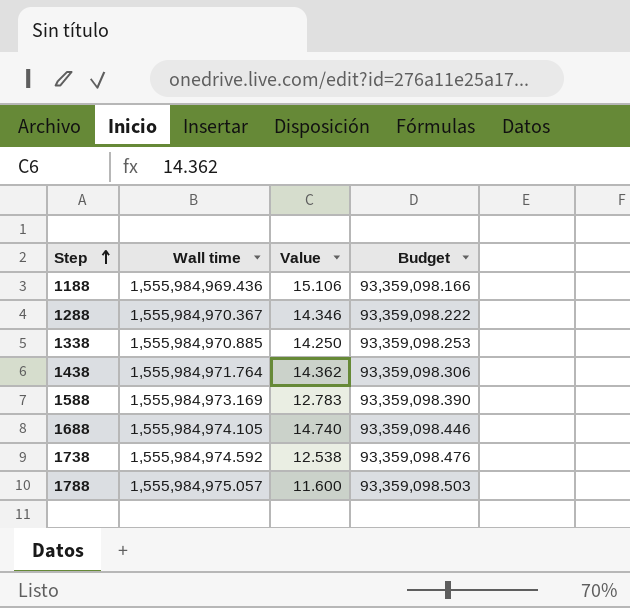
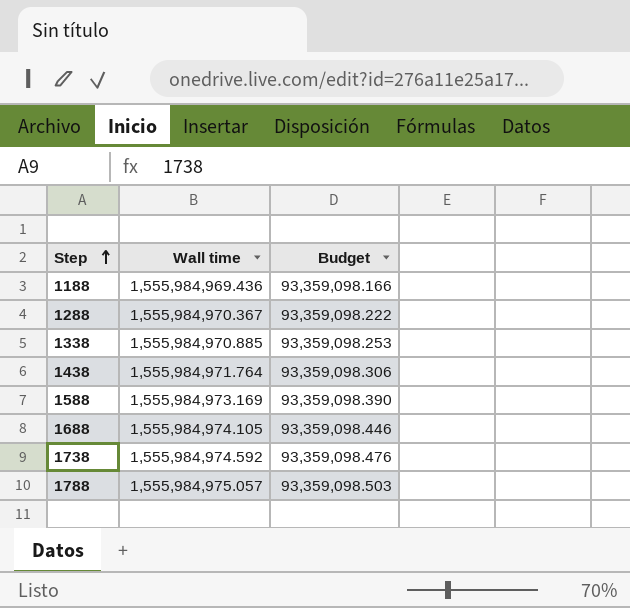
column Value | position: 3 -> none

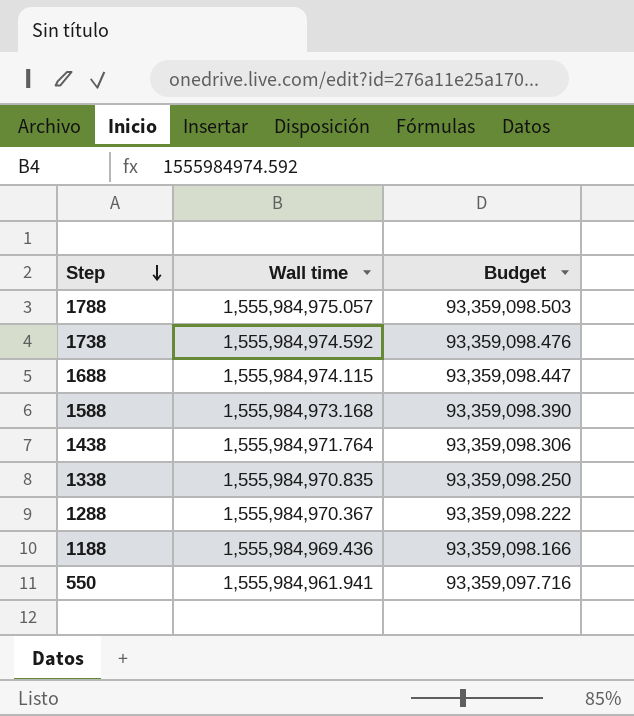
row order: Step ascending -> Step descending
1688 | Wall time: 1,555,984,974.105 -> 1,555,984,974.115
1688 | Budget: 93,359,098.446 -> 93,359,098.447
1588 | Wall time: 1,555,984,973.169 -> 1,555,984,973.168
1338 | Wall time: 1,555,984,970.885 -> 1,555,984,970.835
1338 | Budget: 93,359,098.253 -> 93,359,098.250
row 550: none -> 1,555,984,961.941 | 93,359,097.716

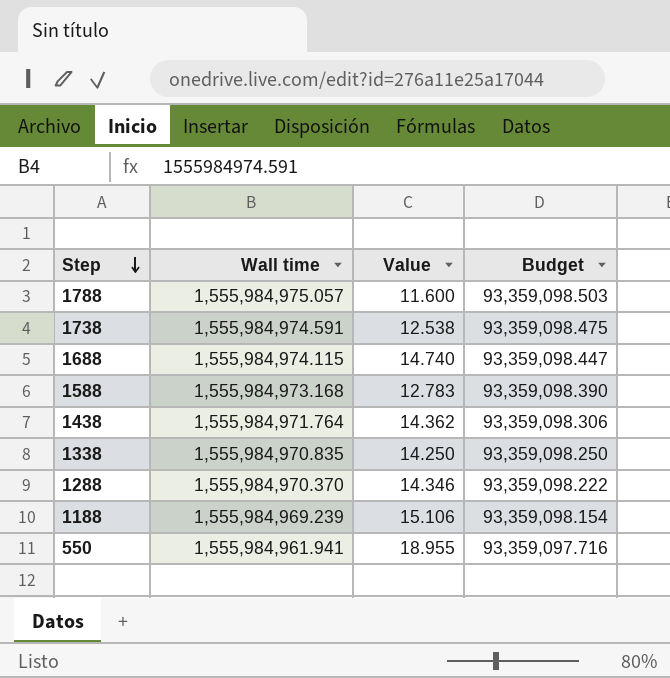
column Value | position: none -> 3
1738 | Wall time: 1,555,984,974.592 -> 1,555,984,974.591
1738 | Budget: 93,359,098.476 -> 93,359,098.475
1288 | Wall time: 1,555,984,970.367 -> 1,555,984,970.370
1188 | Wall time: 1,555,984,969.436 -> 1,555,984,969.239
1188 | Budget: 93,359,098.166 -> 93,359,098.154

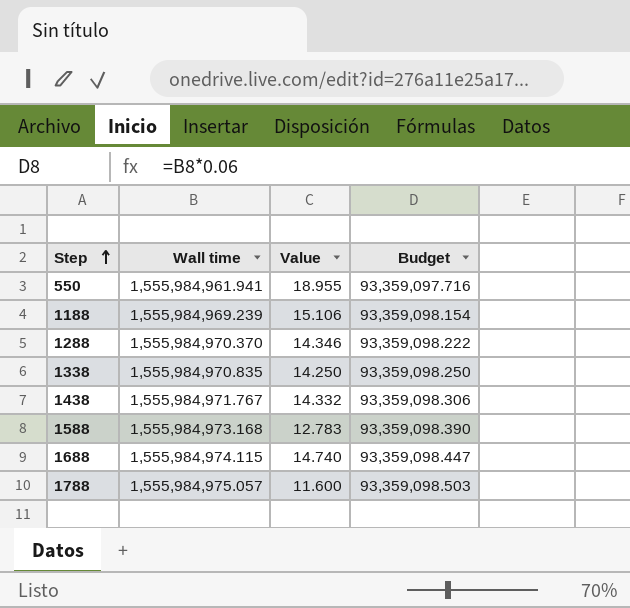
row order: Step descending -> Step ascending
row 1738: 1,555,984,974.591 | 12.538 | 93,359,098.475 -> none
1438 | Wall time: 1,555,984,971.764 -> 1,555,984,971.767
1438 | Value: 14.362 -> 14.332

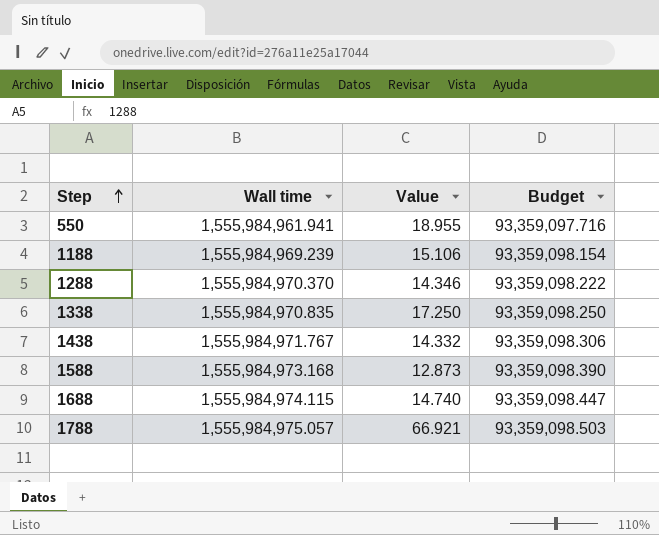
1338 | Value: 14.250 -> 17.250
1588 | Value: 12.783 -> 12.873
1788 | Value: 11.600 -> 66.921

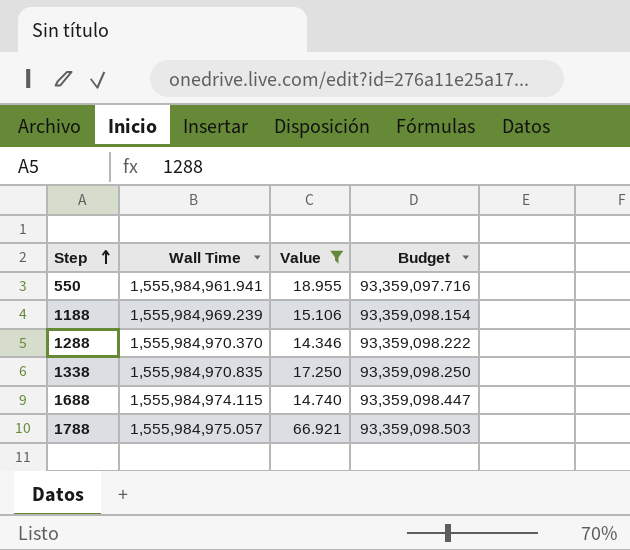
filter: none -> Value >= 14.346
column name: Wall time -> Wall Time

